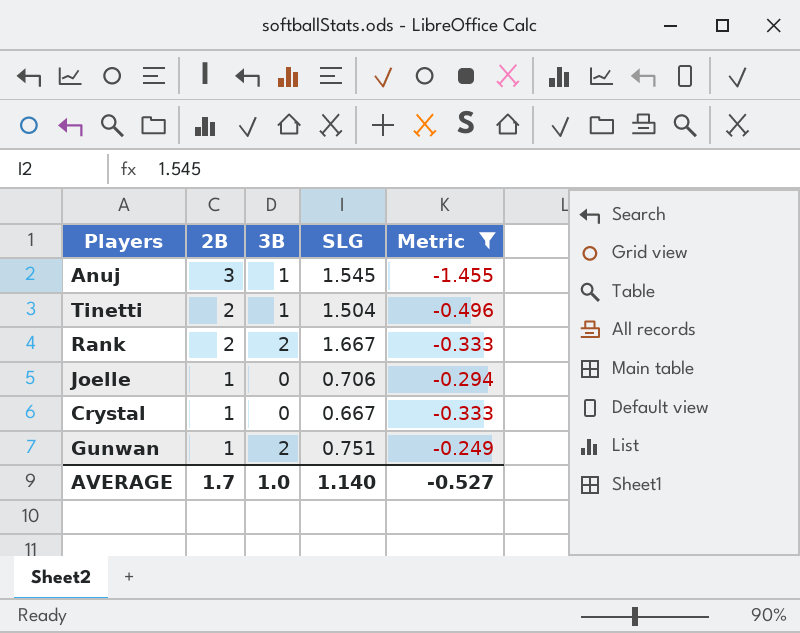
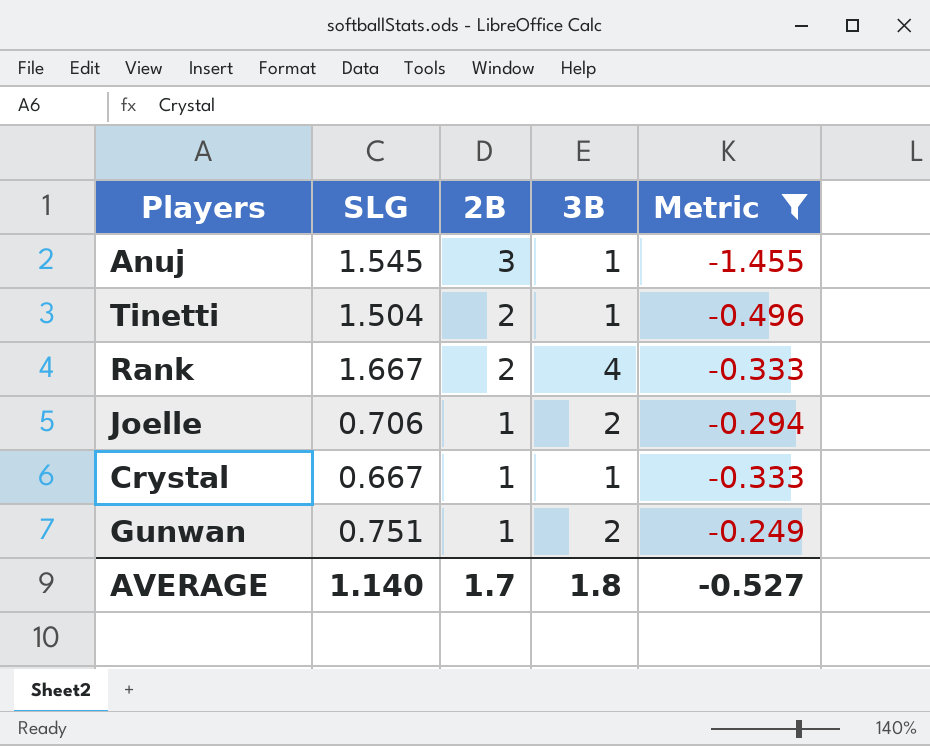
column SLG | position: 4 -> 2
Rank | 3B: 2 -> 4
Joelle | 3B: 0 -> 2
Crystal | 3B: 0 -> 1
AVERAGE | 3B: 1.0 -> 1.8

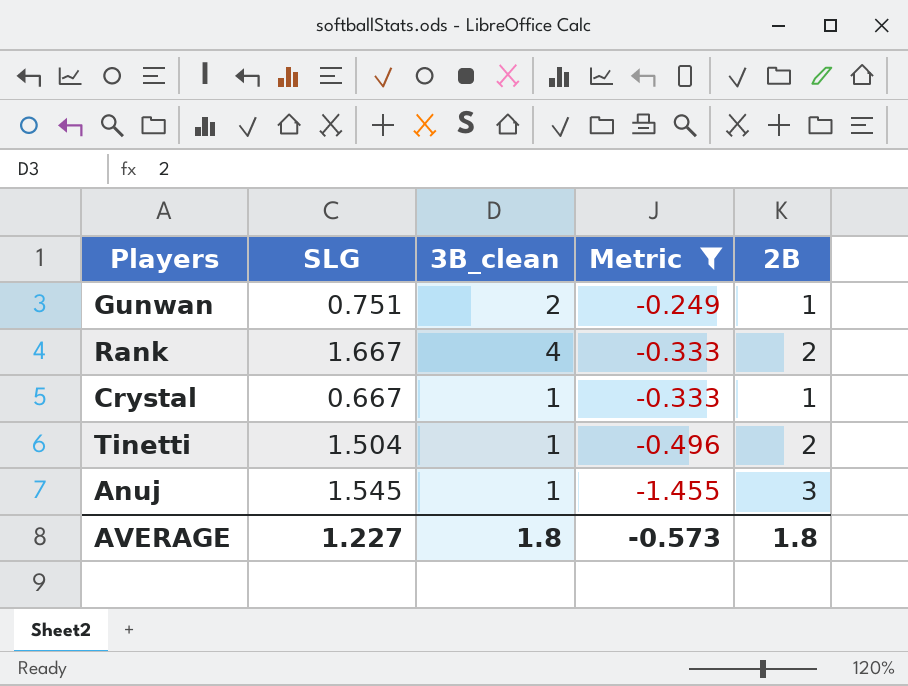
row order: 2B descending -> Metric descending
column name: 3B -> 3B_clean
column 2B | position: 3 -> 5
row Joelle: 0.706 | 1 | 2 | -0.294 -> none
AVERAGE | SLG: 1.140 -> 1.227
AVERAGE | Metric: -0.527 -> -0.573
AVERAGE | 2B: 1.7 -> 1.8

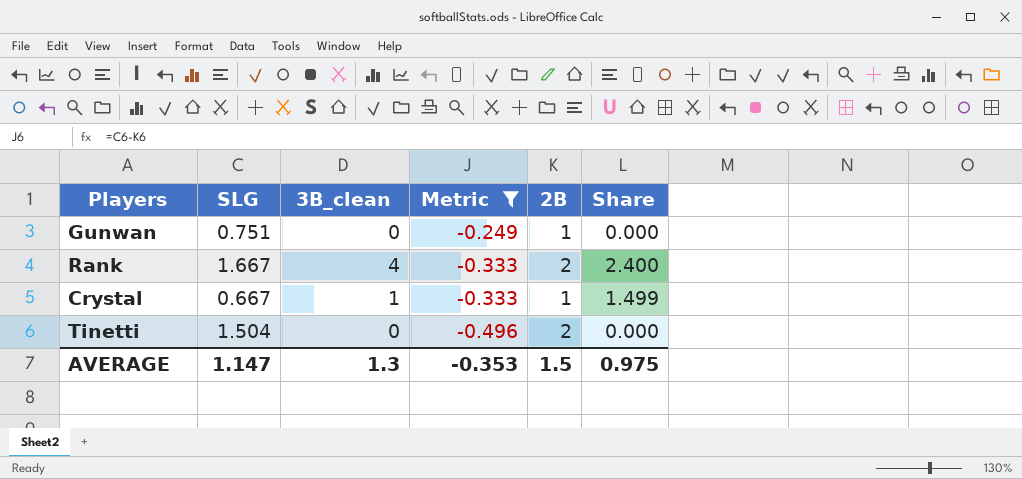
column Share | formula: none -> [3B_clean] / [SLG]
row Anuj: 1.545 | 1 | -1.455 | 3 -> none
Gunwan | 3B_clean: 2 -> 0
Tinetti | 3B_clean: 1 -> 0
AVERAGE | SLG: 1.227 -> 1.147
AVERAGE | 3B_clean: 1.8 -> 1.3
AVERAGE | Metric: -0.573 -> -0.353
AVERAGE | 2B: 1.8 -> 1.5

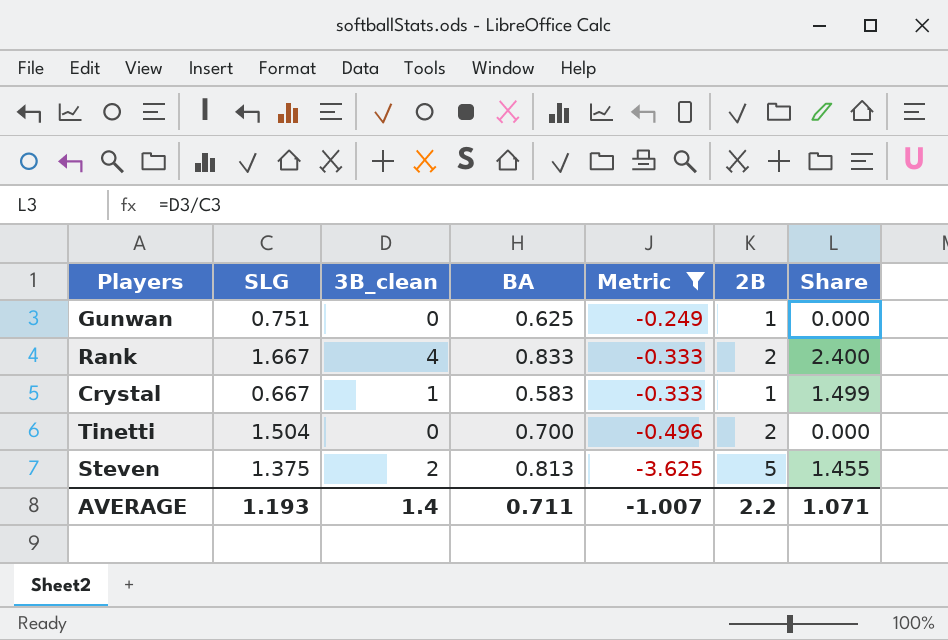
column BA | position: none -> 4
row Steven: none -> 1.375 | 2 | 0.813 | -3.625 | 5 | 1.455
AVERAGE | SLG: 1.147 -> 1.193
AVERAGE | 3B_clean: 1.3 -> 1.4
AVERAGE | Metric: -0.353 -> -1.007
AVERAGE | 2B: 1.5 -> 2.2
AVERAGE | Share: 0.975 -> 1.071

